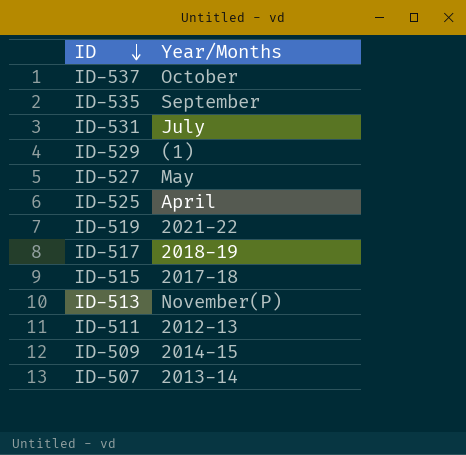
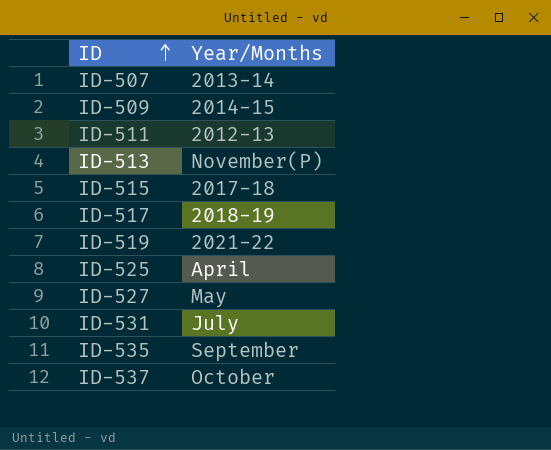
row order: ID descending -> ID ascending
row ID-529: (1) -> none

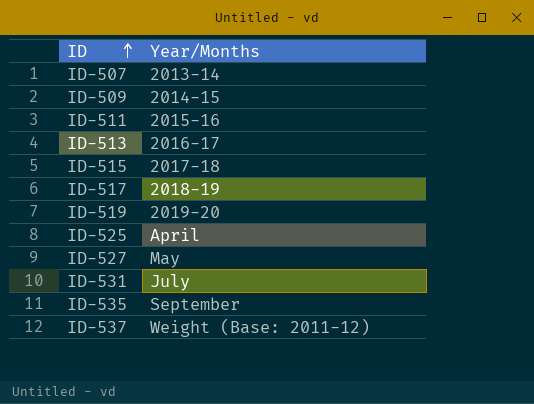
ID-511 | Year/Months: 2012-13 -> 2015-16
ID-513 | Year/Months: November(P) -> 2016-17
ID-519 | Year/Months: 2021-22 -> 2019-20
ID-537 | Year/Months: October -> Weight (Base: 2011-12)

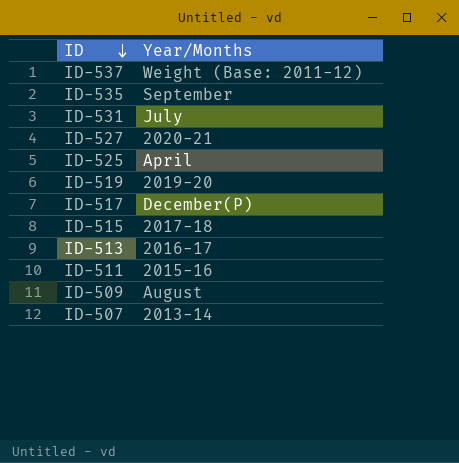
row order: ID ascending -> ID descending
ID-527 | Year/Months: May -> 2020-21
ID-517 | Year/Months: 2018-19 -> December(P)
ID-509 | Year/Months: 2014-15 -> August

